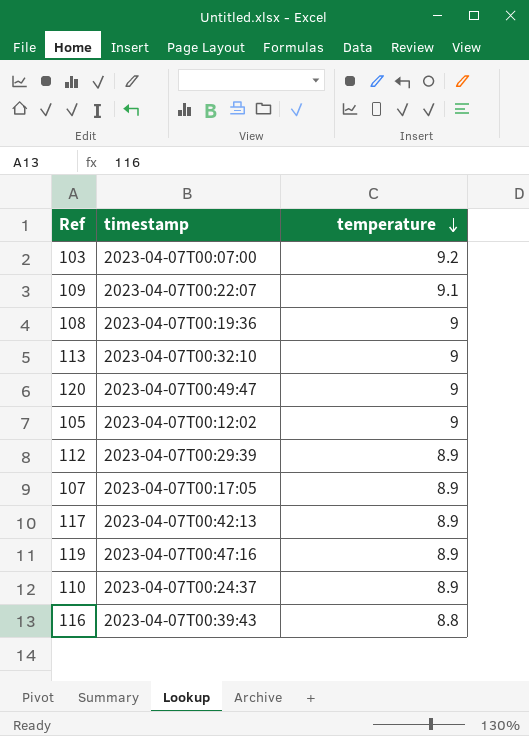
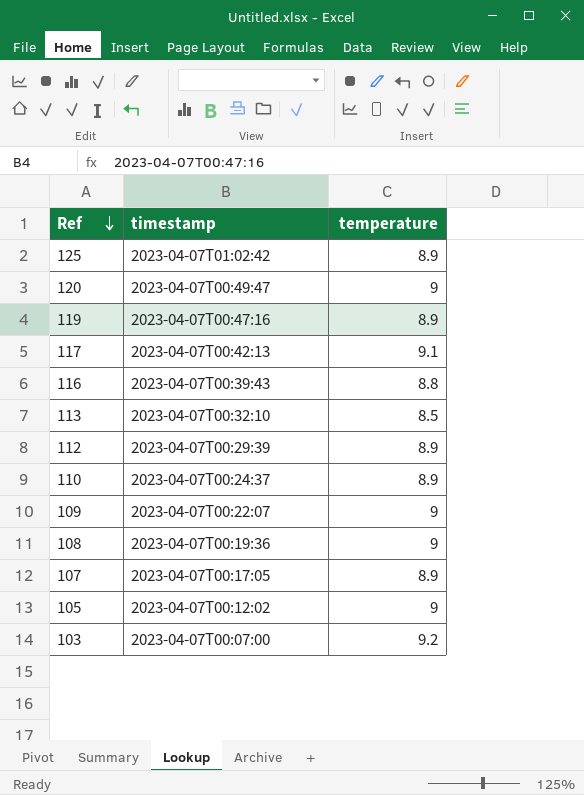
row order: temperature descending -> Ref descending
row 125: none -> 2023-04-07T01:02:42 | 8.9
117 | temperature: 8.9 -> 9.1
113 | temperature: 9 -> 8.5
109 | temperature: 9.1 -> 9

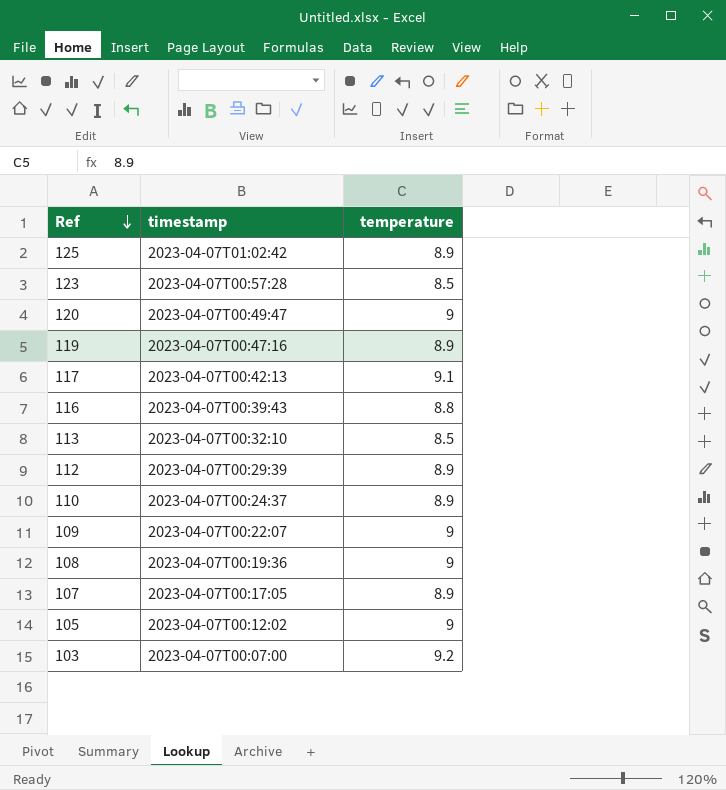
row 123: none -> 2023-04-07T00:57:28 | 8.5

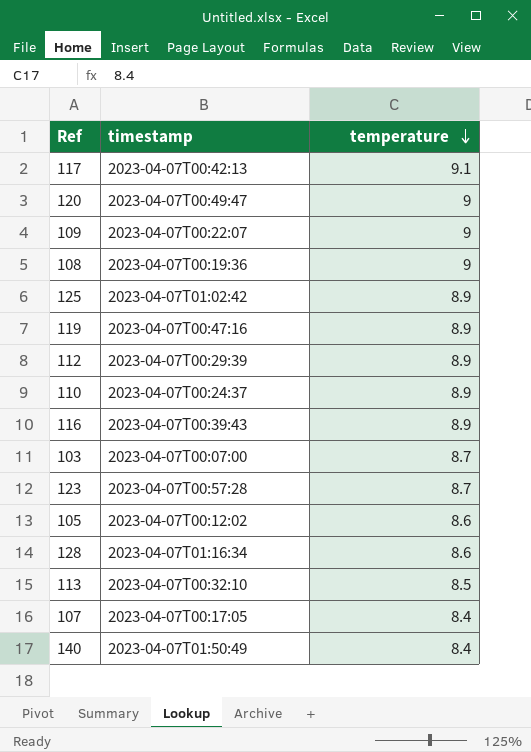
row order: Ref descending -> temperature descending
116 | temperature: 8.8 -> 8.9
103 | temperature: 9.2 -> 8.7
123 | temperature: 8.5 -> 8.7
105 | temperature: 9 -> 8.6
row 128: none -> 2023-04-07T01:16:34 | 8.6
107 | temperature: 8.9 -> 8.4
row 140: none -> 2023-04-07T01:50:49 | 8.4

